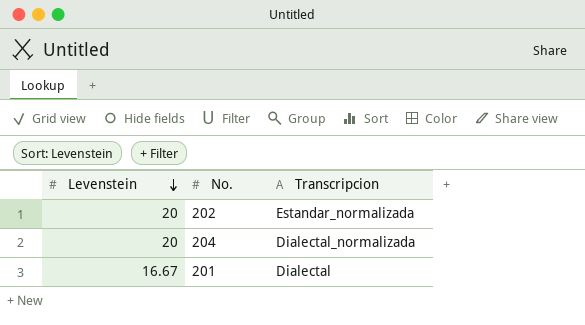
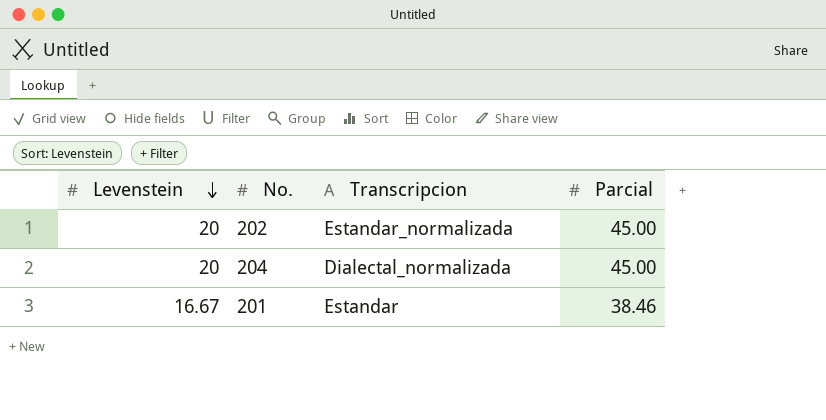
column Parcial | position: none -> 4
201 | Transcripcion: Dialectal -> Estandar

